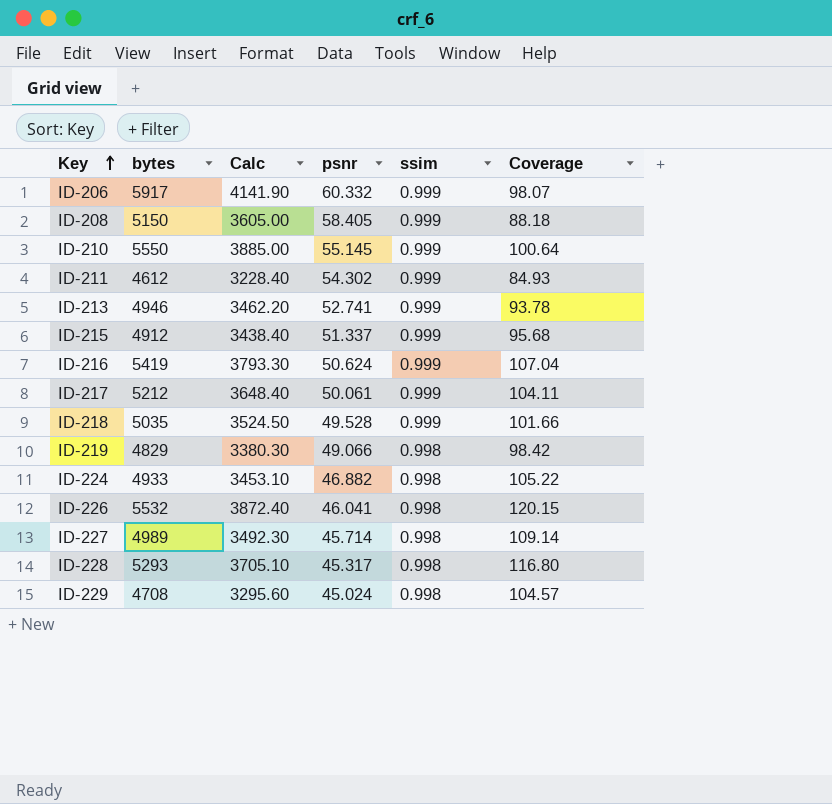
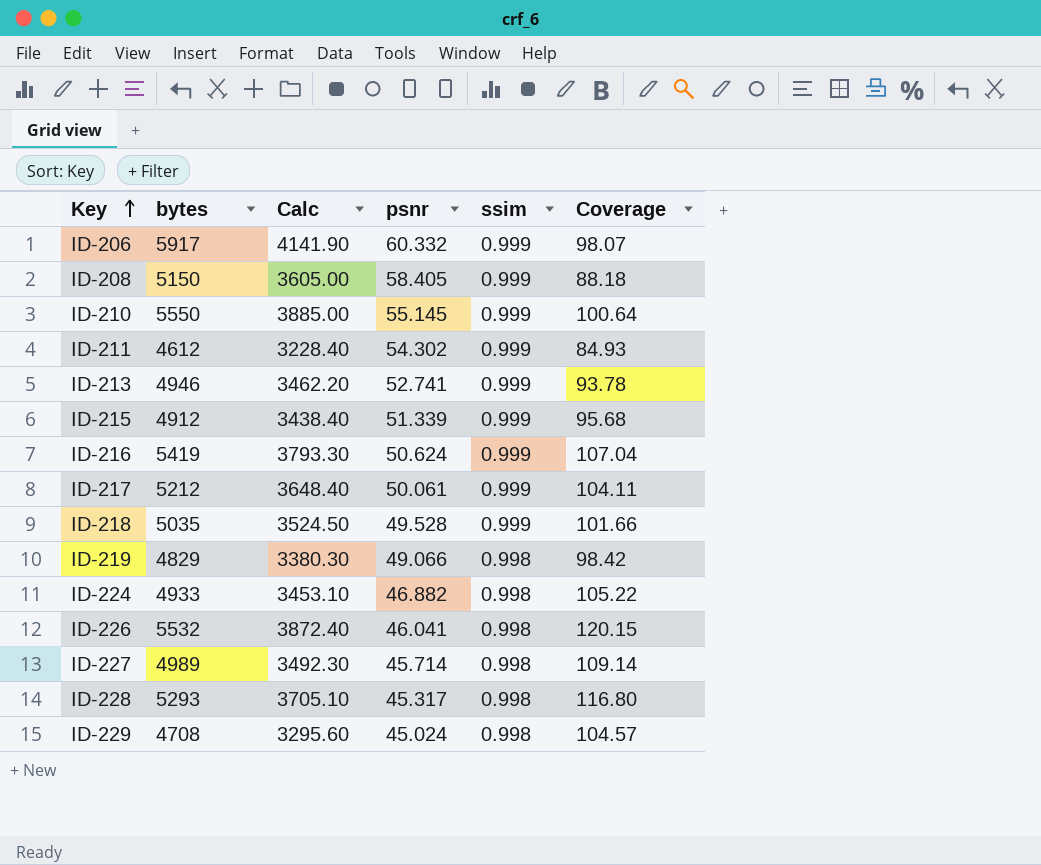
ID-215 | psnr: 51.337 -> 51.339

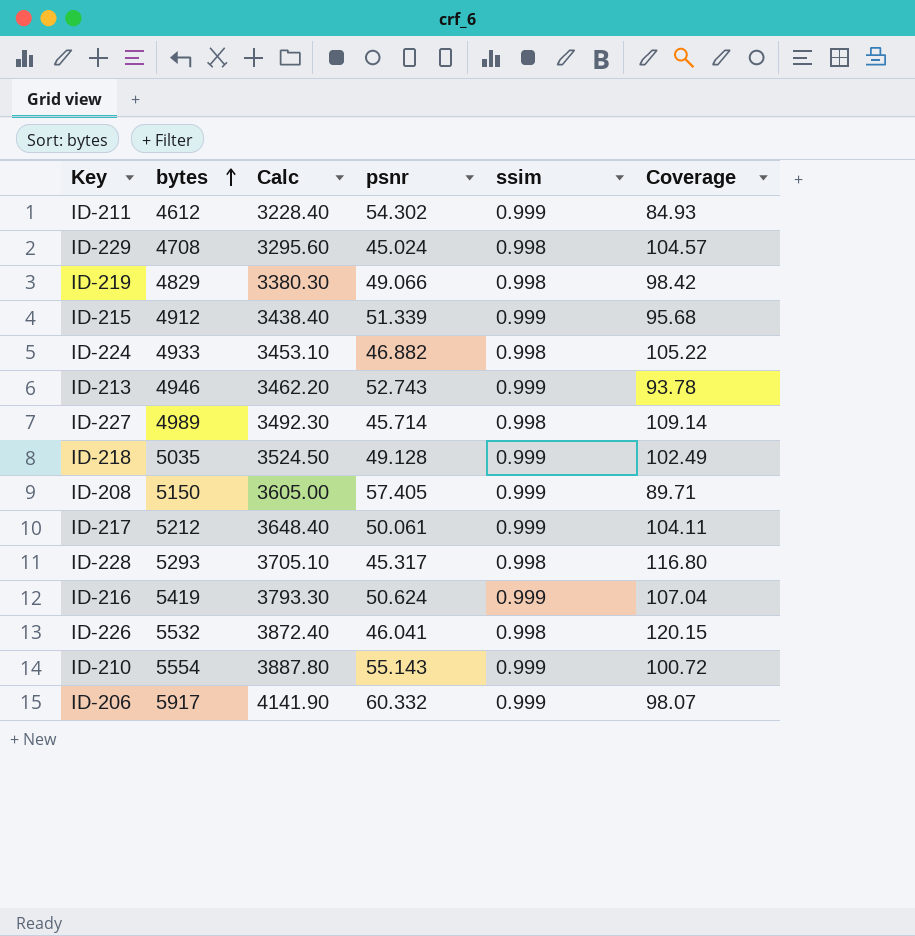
row order: Key ascending -> bytes ascending
ID-213 | psnr: 52.741 -> 52.743
ID-218 | psnr: 49.528 -> 49.128
ID-218 | Coverage: 101.66 -> 102.49
ID-208 | psnr: 58.405 -> 57.405
ID-208 | Coverage: 88.18 -> 89.71
ID-210 | bytes: 5550 -> 5554
ID-210 | Calc: 3885.00 -> 3887.80
ID-210 | psnr: 55.145 -> 55.143
ID-210 | Coverage: 100.64 -> 100.72

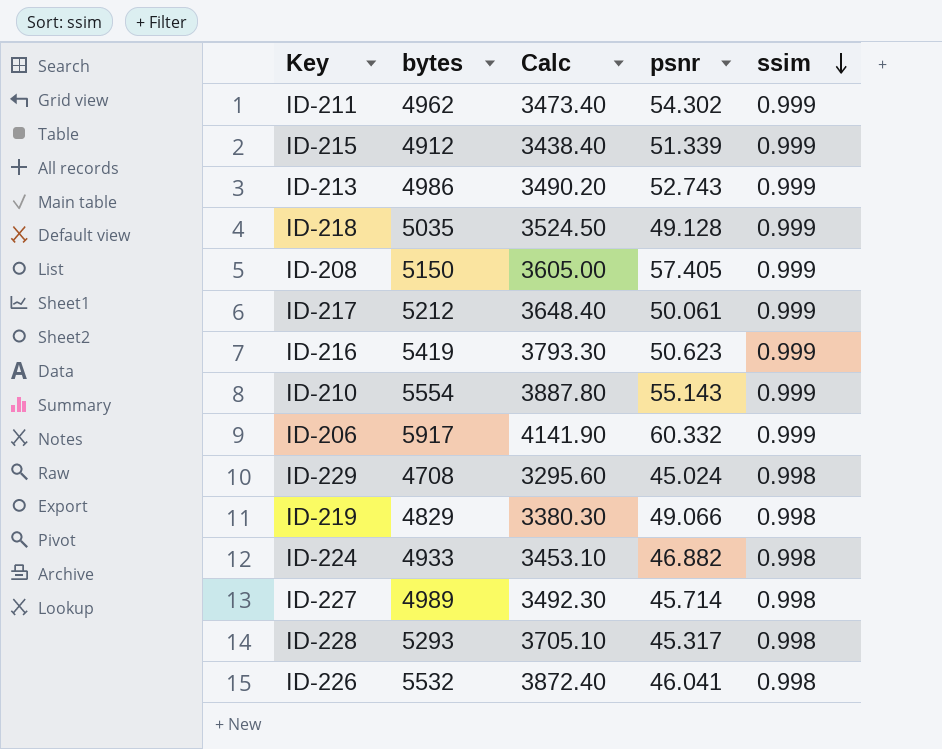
row order: bytes ascending -> ssim descending
column Coverage | formula: [bytes] / [psnr] -> none
ID-211 | bytes: 4612 -> 4962
ID-211 | Calc: 3228.40 -> 3473.40
ID-213 | bytes: 4946 -> 4986
ID-213 | Calc: 3462.20 -> 3490.20
ID-216 | psnr: 50.624 -> 50.623

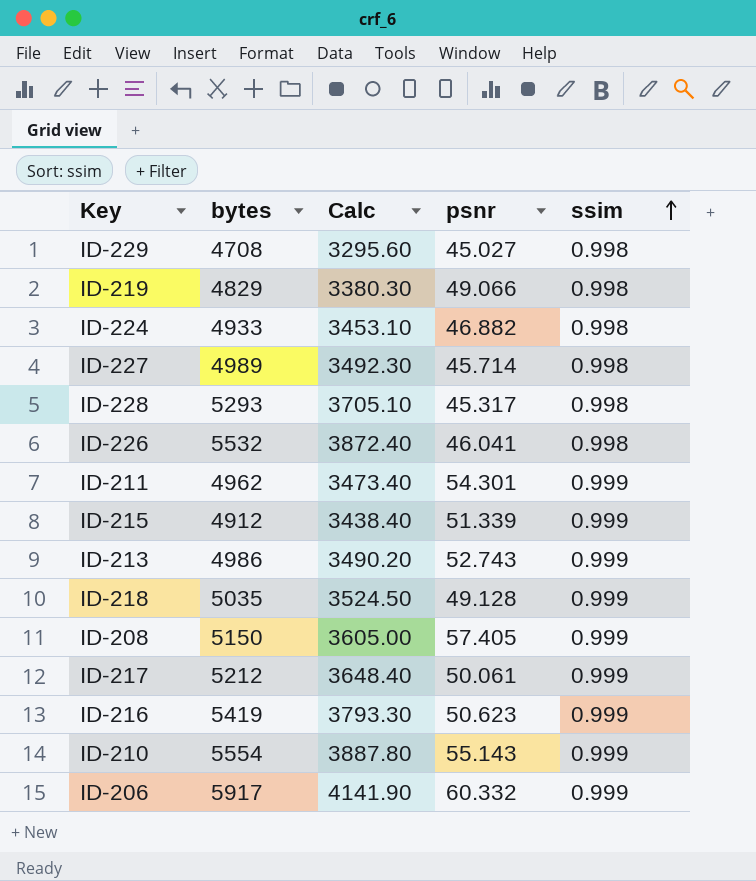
row order: ssim descending -> ssim ascending
ID-229 | psnr: 45.024 -> 45.027
ID-211 | psnr: 54.302 -> 54.301

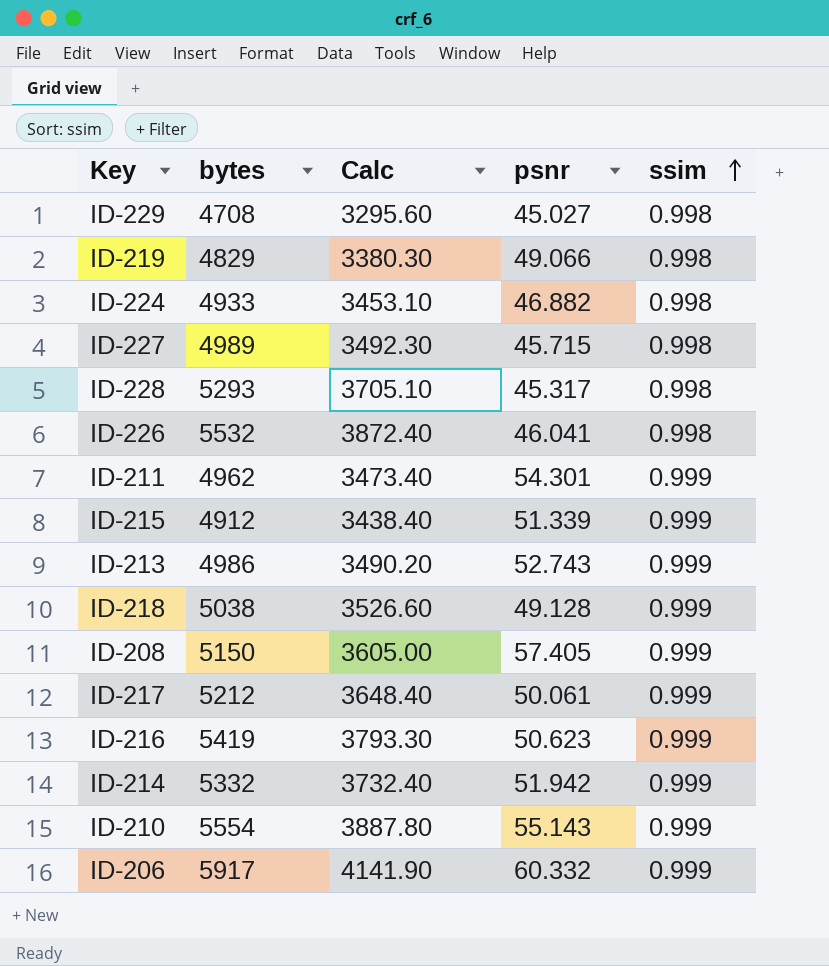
ID-227 | psnr: 45.714 -> 45.715
ID-218 | bytes: 5035 -> 5038
ID-218 | Calc: 3524.50 -> 3526.60
row ID-214: none -> 5332 | 3732.40 | 51.942 | 0.999

